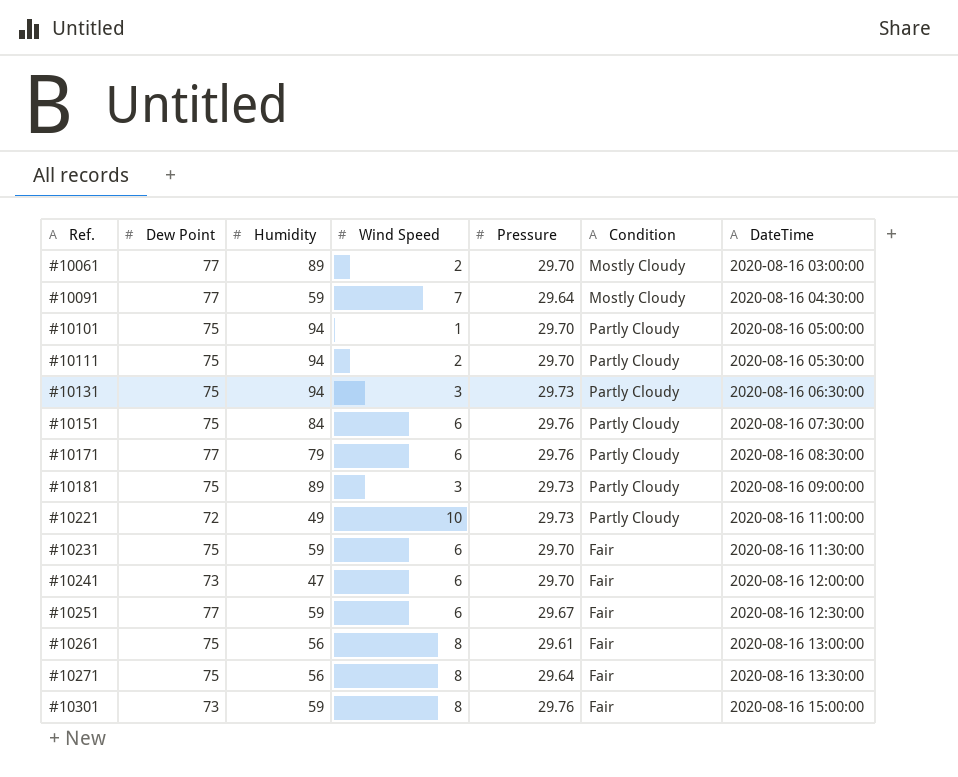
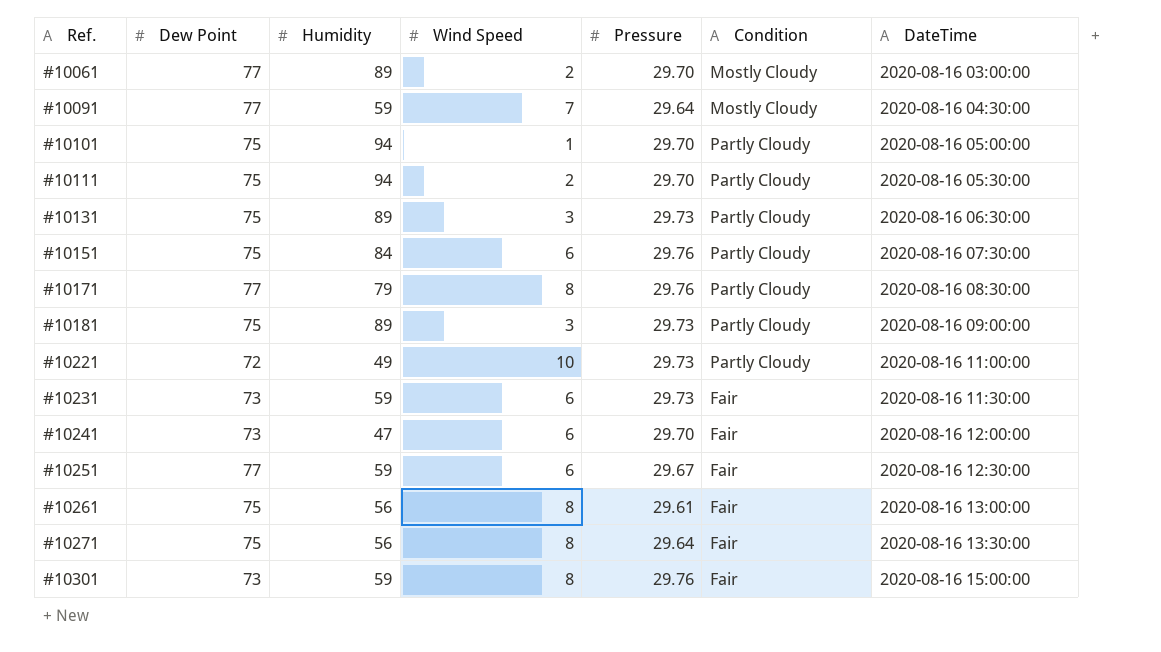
#10131 | Humidity: 94 -> 89
#10171 | Wind Speed: 6 -> 8
#10231 | Dew Point: 75 -> 73
#10231 | Pressure: 29.70 -> 29.73

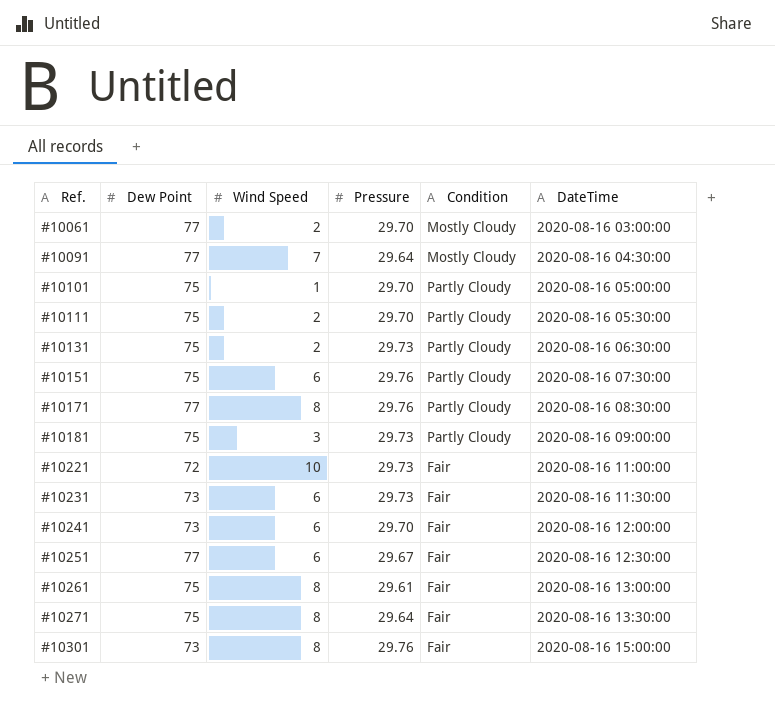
column Humidity | position: 3 -> none
#10131 | Wind Speed: 3 -> 2
#10221 | Condition: Partly Cloudy -> Fair

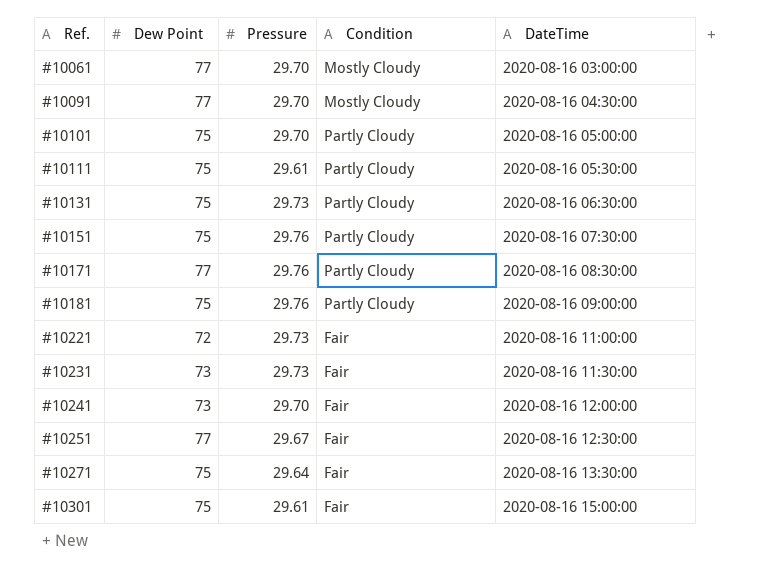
column Wind Speed | position: 3 -> none
row #10261: 75 | 8 | 29.61 | Fair | 2020-08-16 13:00:00 -> none
#10091 | Pressure: 29.64 -> 29.70
#10111 | Pressure: 29.70 -> 29.61
#10181 | Pressure: 29.73 -> 29.76
#10301 | Dew Point: 73 -> 75
#10301 | Pressure: 29.76 -> 29.61

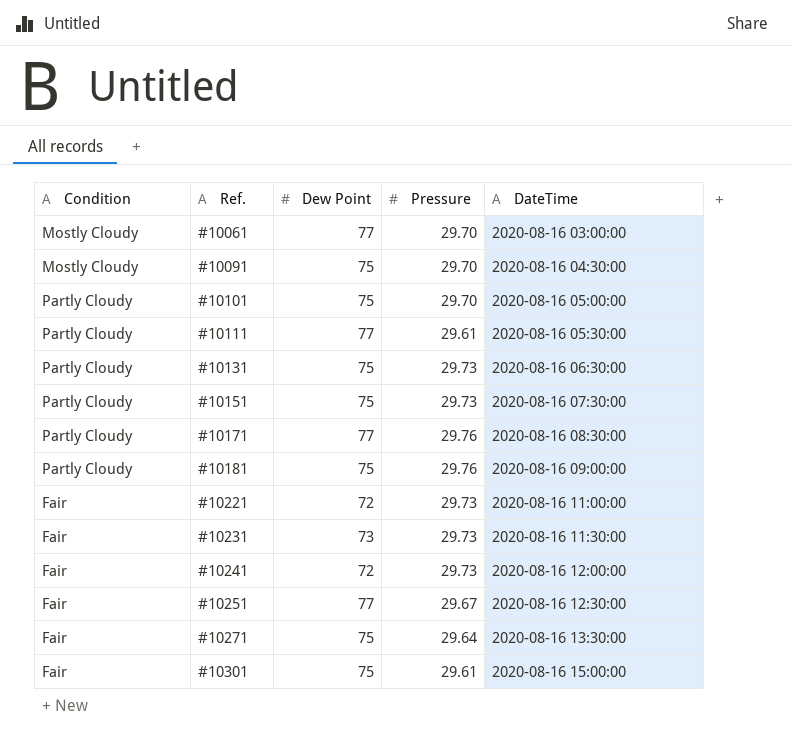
column Condition | position: 4 -> 1
#10091 | Dew Point: 77 -> 75
#10111 | Dew Point: 75 -> 77
#10151 | Pressure: 29.76 -> 29.73
#10241 | Dew Point: 73 -> 72
#10241 | Pressure: 29.70 -> 29.73

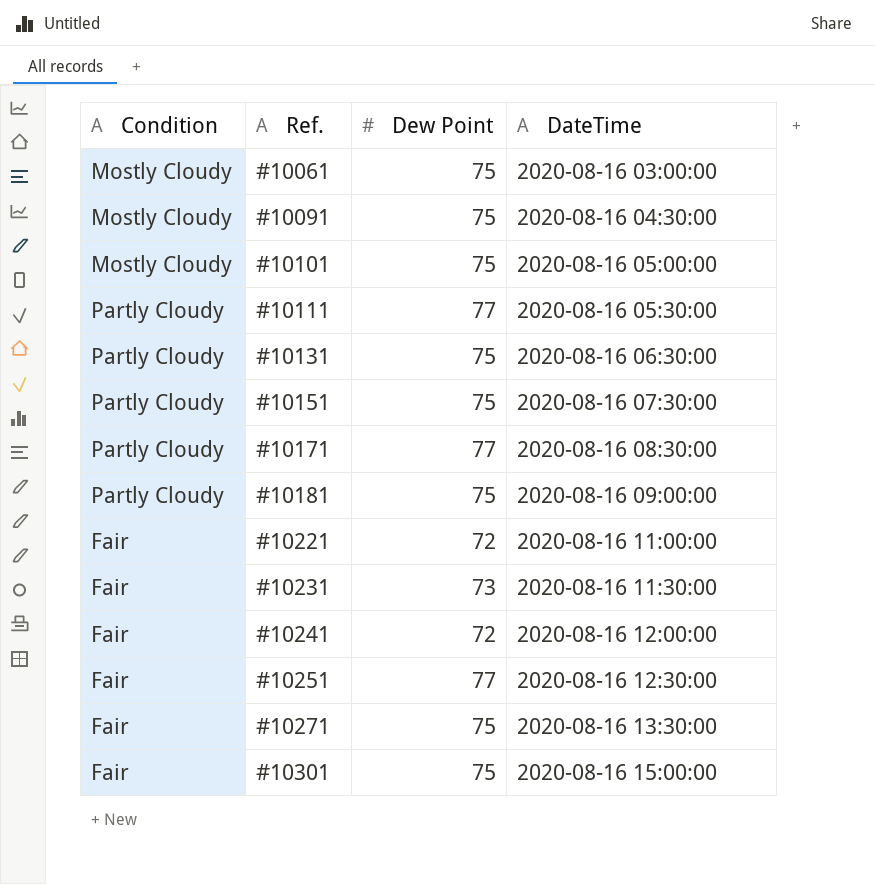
column Pressure | position: 4 -> none
#10061 | Dew Point: 77 -> 75
#10101 | Condition: Partly Cloudy -> Mostly Cloudy

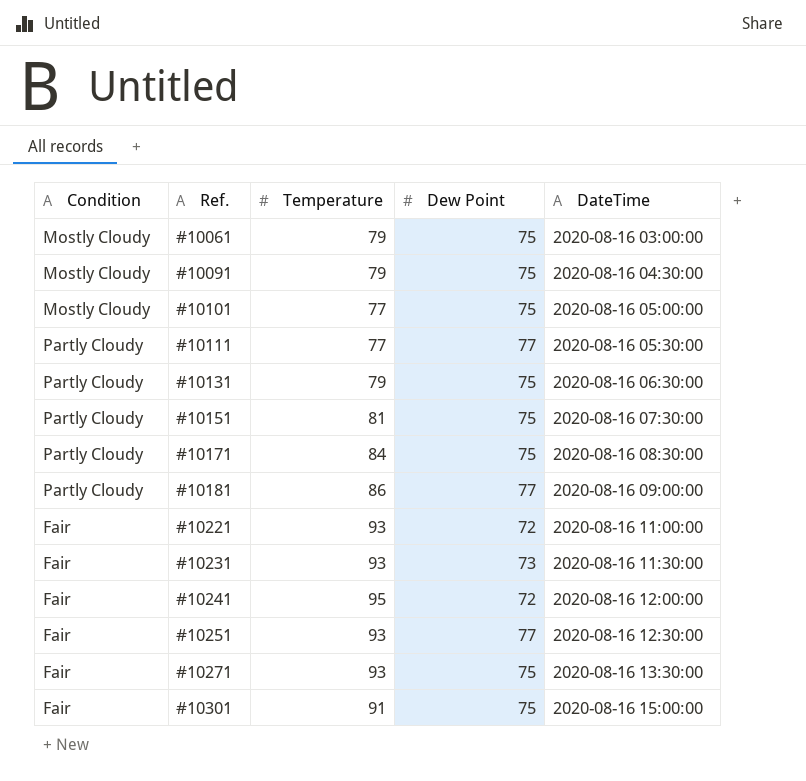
column Temperature | position: none -> 3
#10171 | Dew Point: 77 -> 75
#10181 | Dew Point: 75 -> 77

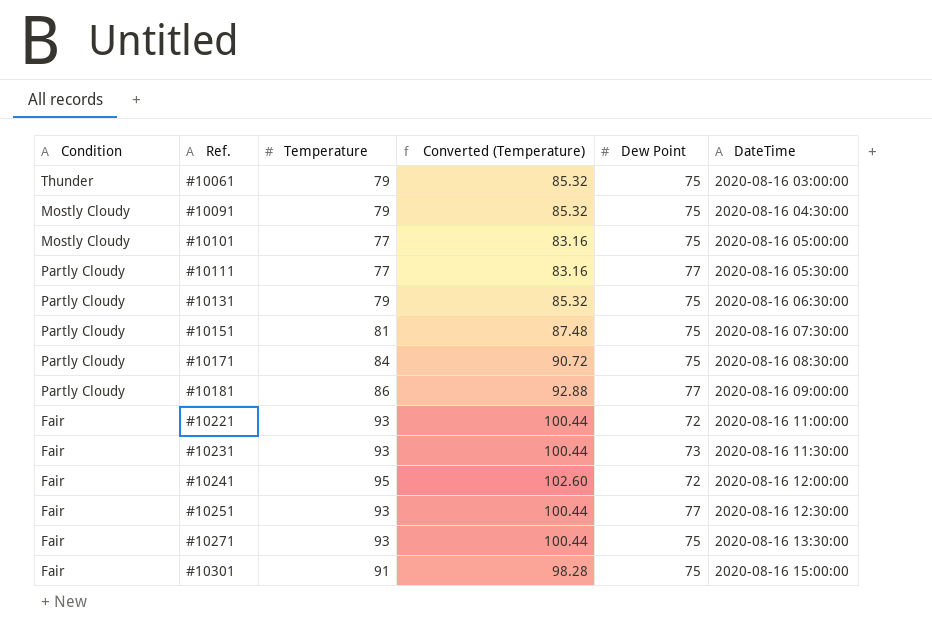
column Converted (Temperature) | formula: none -> [Temperature] * 1.08
#10061 | Condition: Mostly Cloudy -> Thunder

